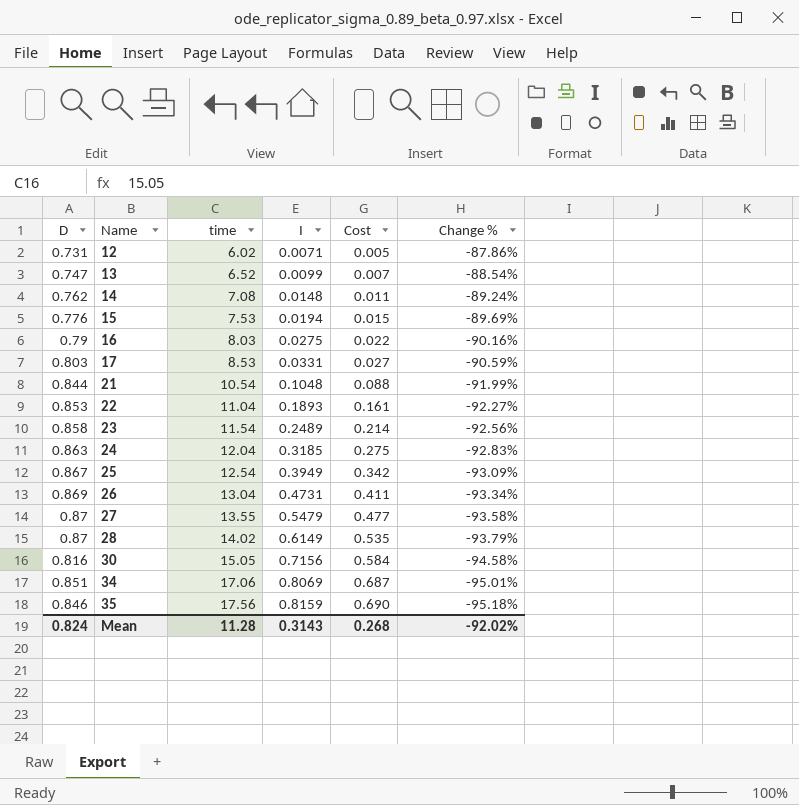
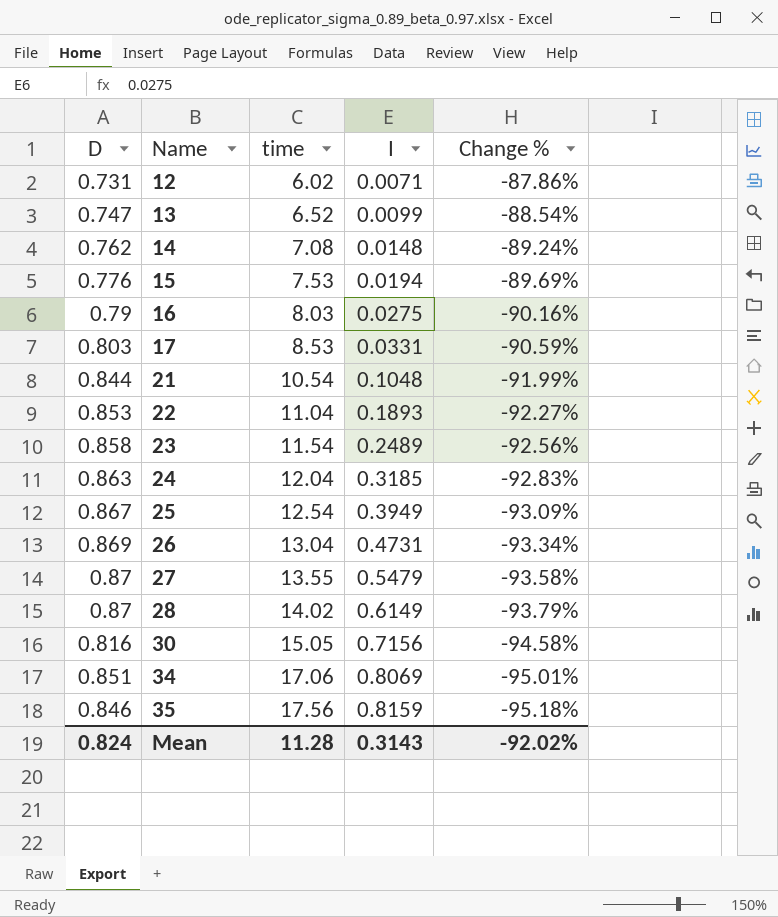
column Cost | formula: [D] * [I] -> none

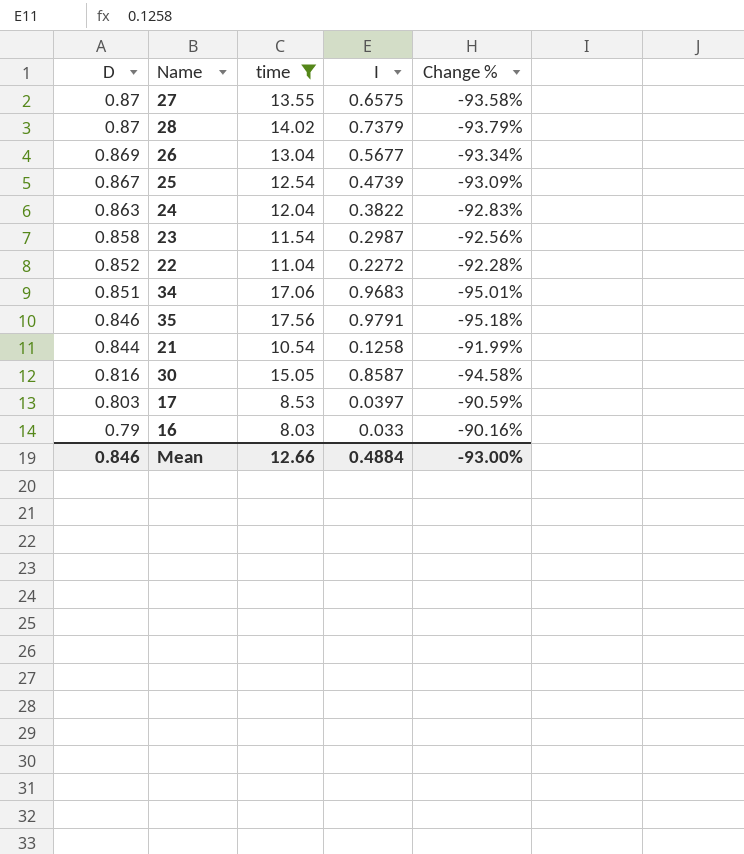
filter: none -> time >= 8.03
row order: Name ascending -> D descending
27 | I: 0.5479 -> 0.6575
28 | I: 0.6149 -> 0.7379
26 | I: 0.4731 -> 0.5677
25 | I: 0.3949 -> 0.4739
24 | I: 0.3185 -> 0.3822
23 | I: 0.2489 -> 0.2987
22 | D: 0.853 -> 0.852
22 | I: 0.1893 -> 0.2272
22 | Change %: -92.27% -> -92.28%
34 | I: 0.8069 -> 0.9683
35 | I: 0.8159 -> 0.9791
21 | I: 0.1048 -> 0.1258
30 | I: 0.7156 -> 0.8587
17 | I: 0.0331 -> 0.0397
16 | I: 0.0275 -> 0.033
Mean | D: 0.824 -> 0.846
Mean | time: 11.28 -> 12.66
Mean | I: 0.3143 -> 0.4884
Mean | Change %: -92.02% -> -93.00%

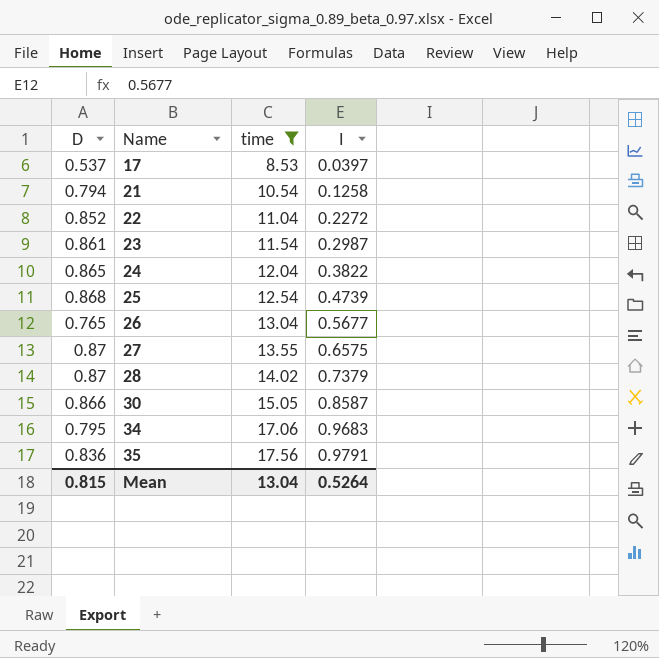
row order: D descending -> Name ascending
column Change % | formula: ([D] - [time]) / [time] -> none
row 16: 0.79 | 8.03 | 0.033 | -90.16% -> none
17 | D: 0.803 -> 0.537
21 | D: 0.844 -> 0.794
23 | D: 0.858 -> 0.861
24 | D: 0.863 -> 0.865
25 | D: 0.867 -> 0.868
26 | D: 0.869 -> 0.765
30 | D: 0.816 -> 0.866
34 | D: 0.851 -> 0.795
35 | D: 0.846 -> 0.836
Mean | D: 0.846 -> 0.815
Mean | time: 12.66 -> 13.04
Mean | I: 0.4884 -> 0.5264

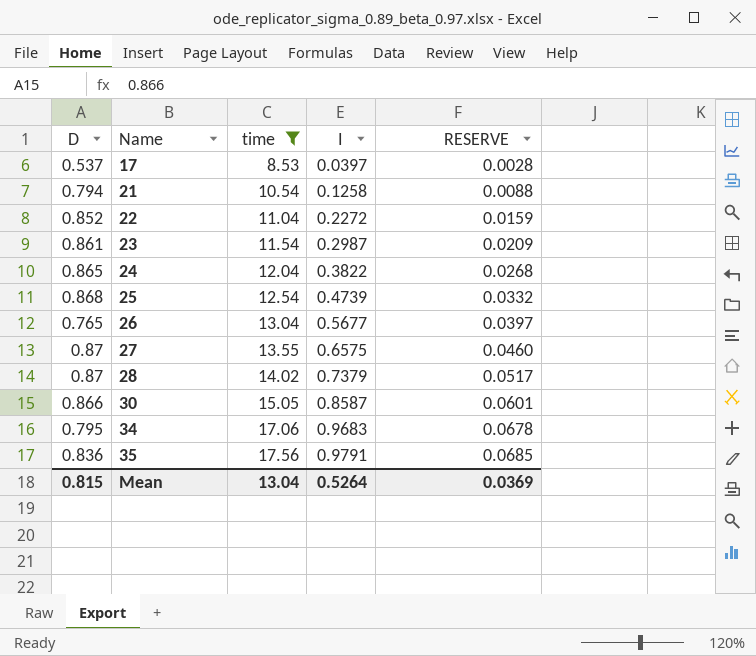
column RESERVE | formula: none -> [I] * 0.07

